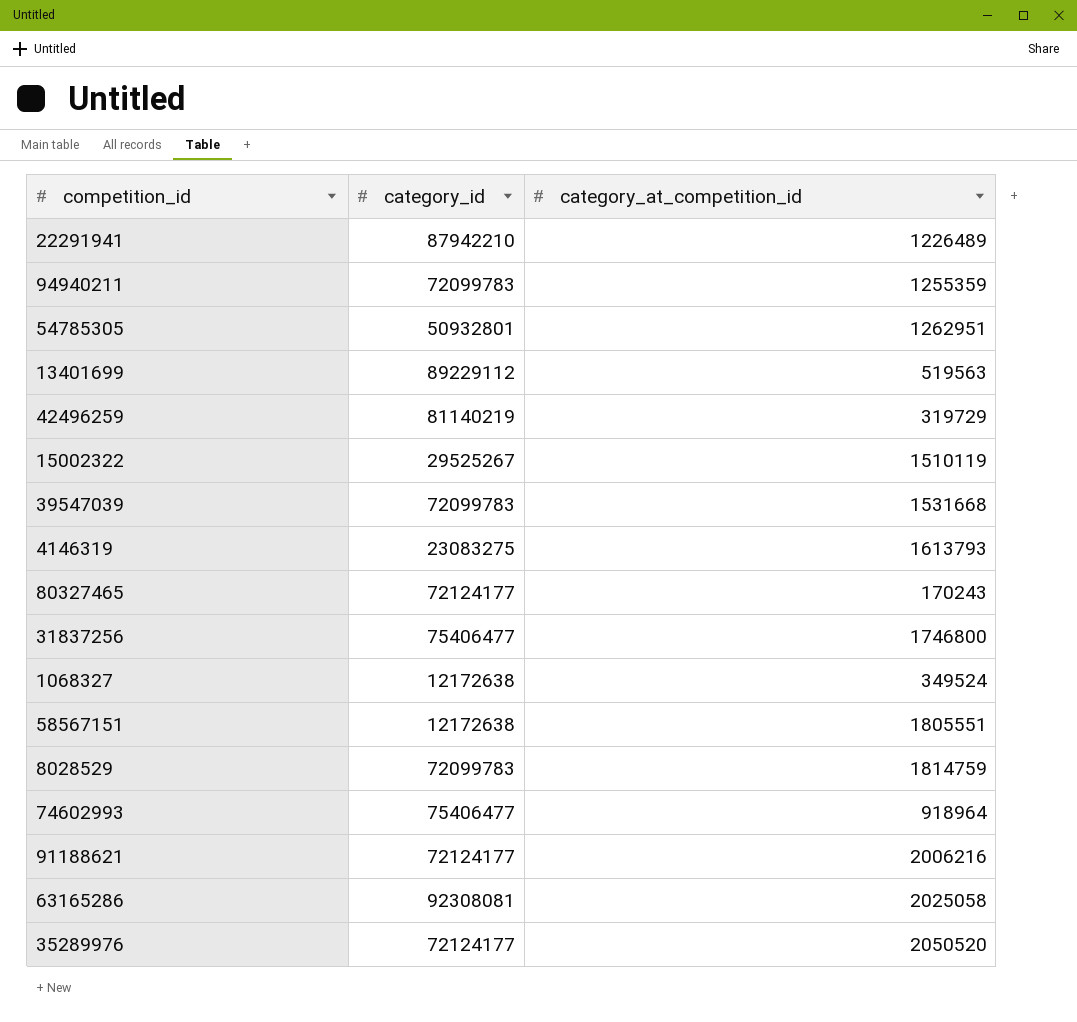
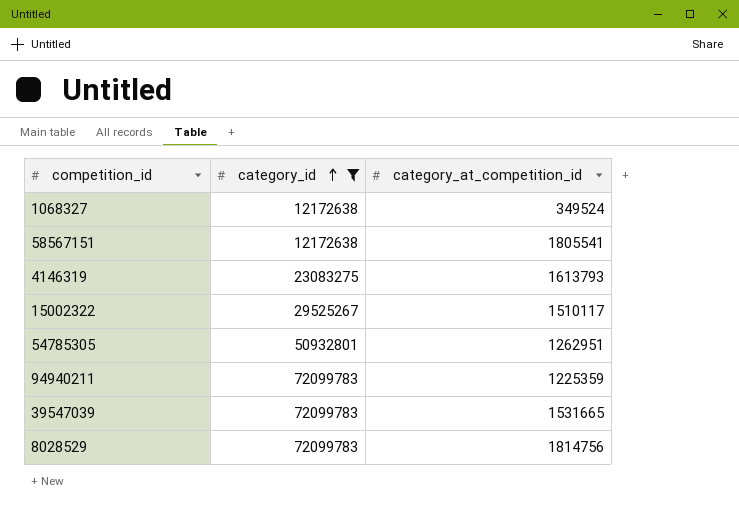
filter: none -> category_id <= 72099783
row order: none -> category_id ascending
58567151 | category_at_competition_id: 1805551 -> 1805541
15002322 | category_at_competition_id: 1510119 -> 1510117
94940211 | category_at_competition_id: 1255359 -> 1225359
39547039 | category_at_competition_id: 1531668 -> 1531665
8028529 | category_at_competition_id: 1814759 -> 1814756

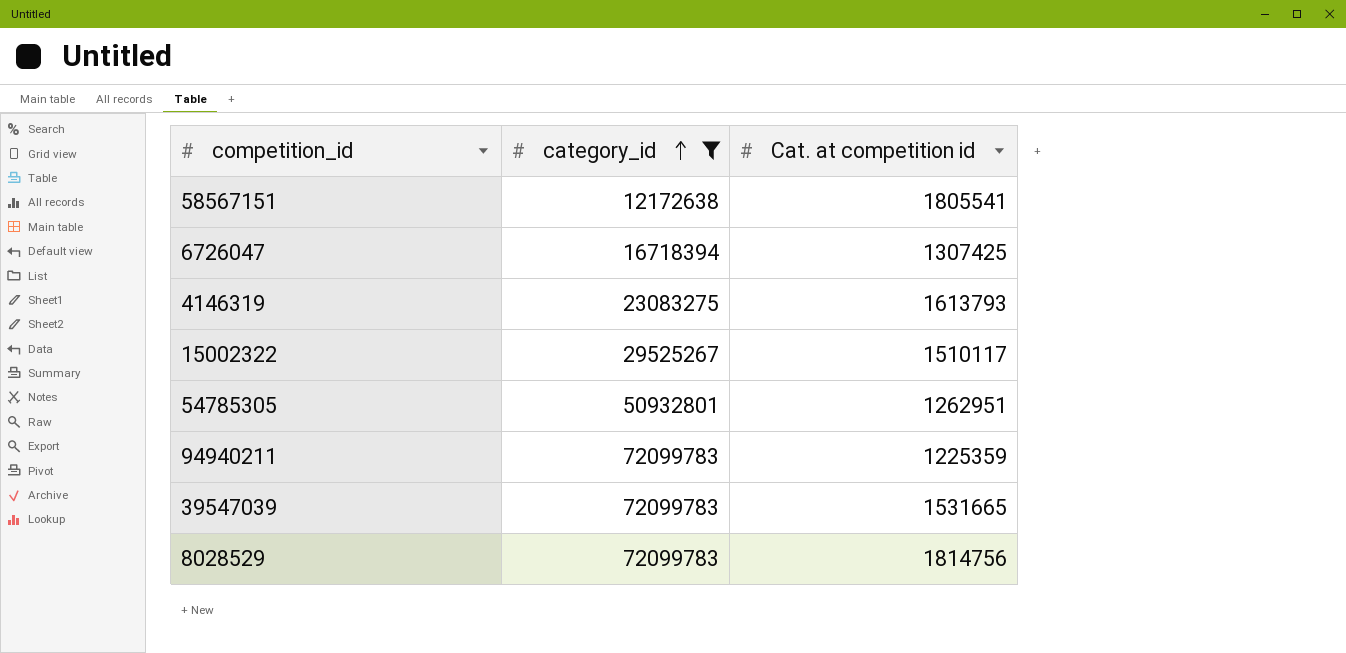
column name: category_at_competition_id -> Cat. at competition id
row 1068327: 12172638 | 349524 -> none
row 6726047: none -> 16718394 | 1307425

